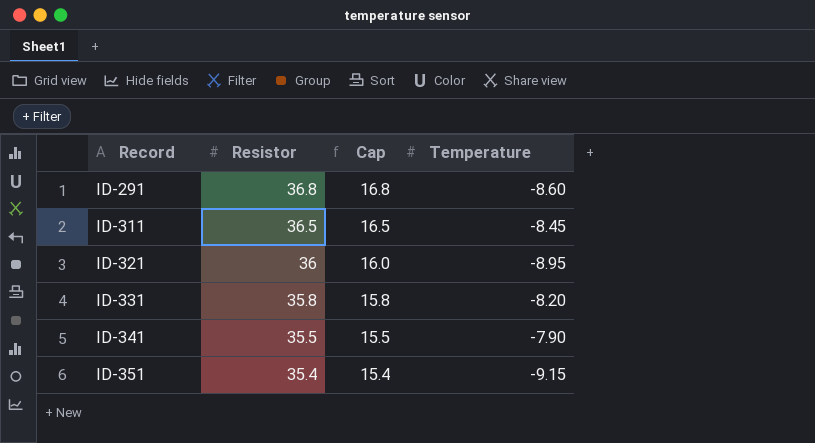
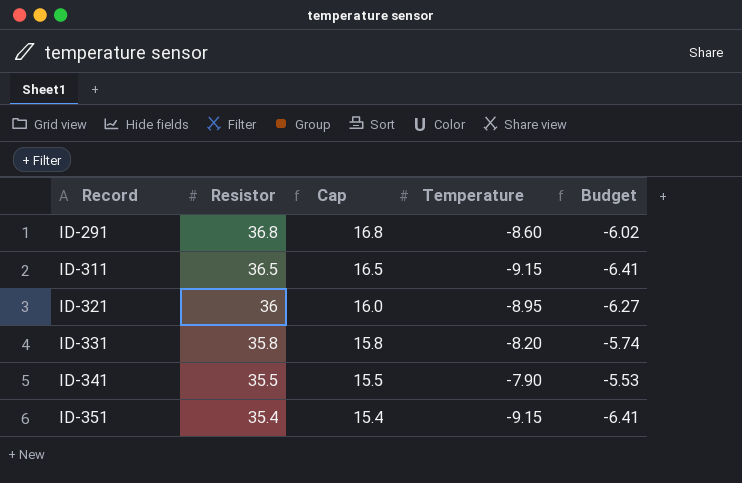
column Budget | formula: none -> [Temperature] * 0.7
ID-311 | Temperature: -8.45 -> -9.15

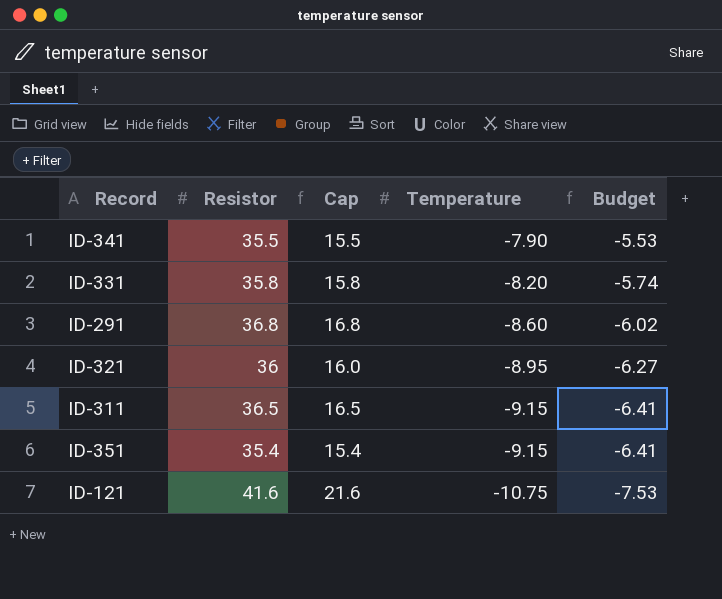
row order: Record ascending -> Temperature descending
row ID-121: none -> 41.6 | 21.6 | -10.75 | -7.53

